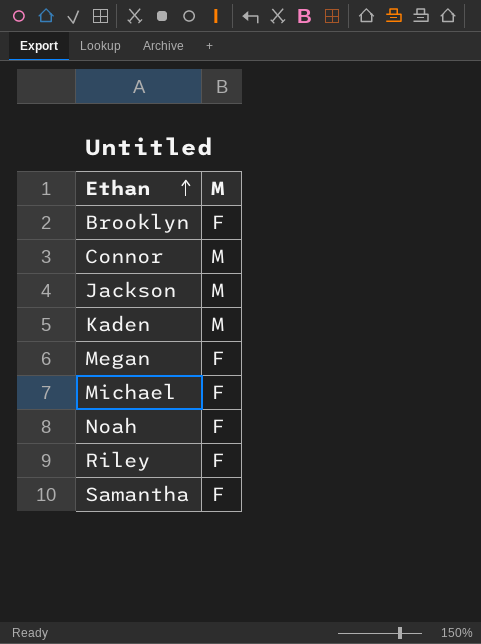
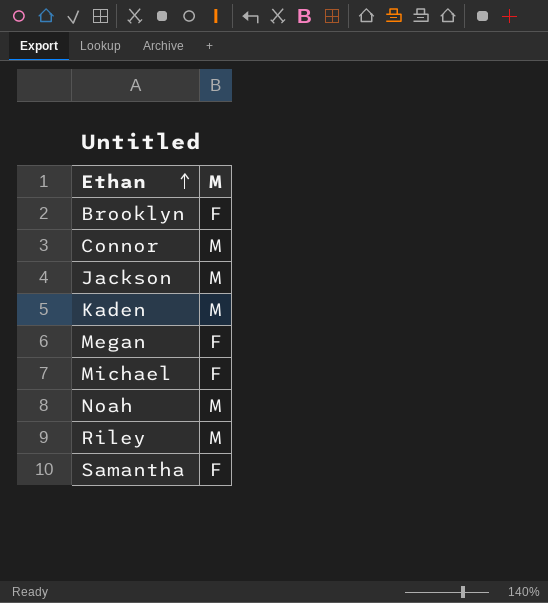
Noah | M: F -> M
Riley | M: F -> M

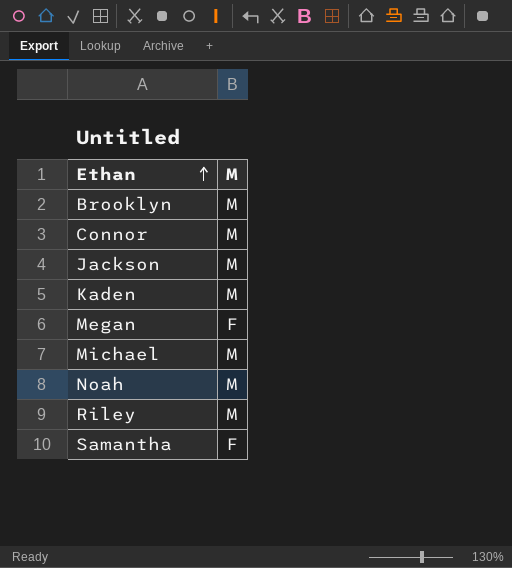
Brooklyn | M: F -> M
Michael | M: F -> M

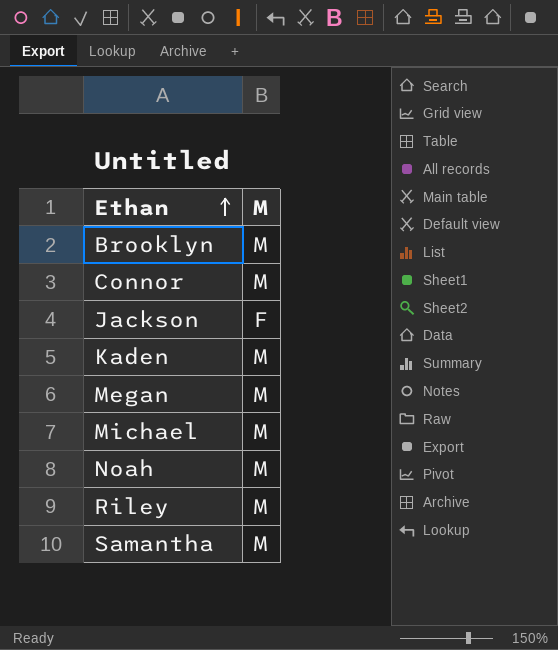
Jackson | M: M -> F
Megan | M: F -> M
Samantha | M: F -> M

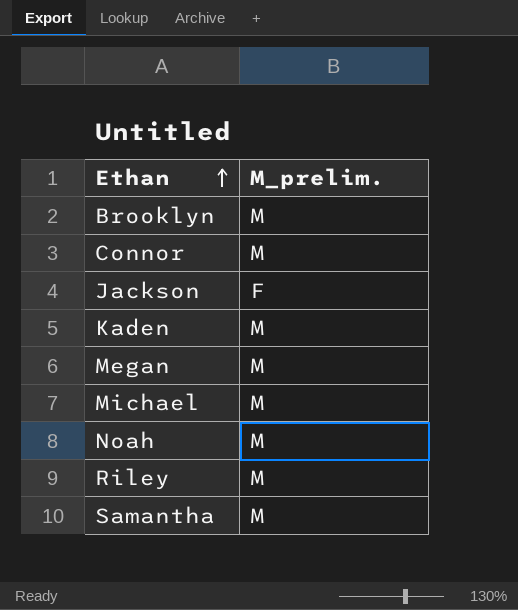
column name: M -> M_prelim.

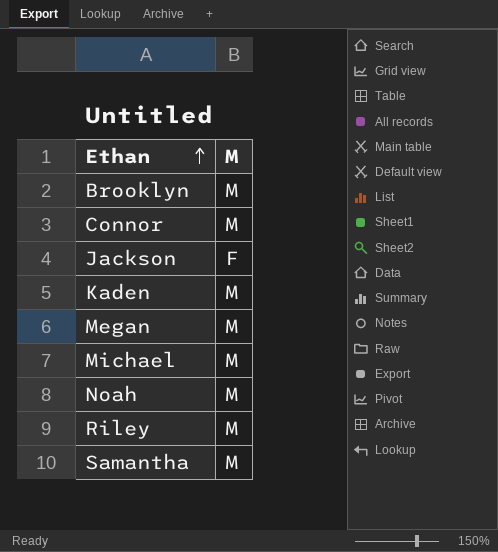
column name: M_prelim. -> M

